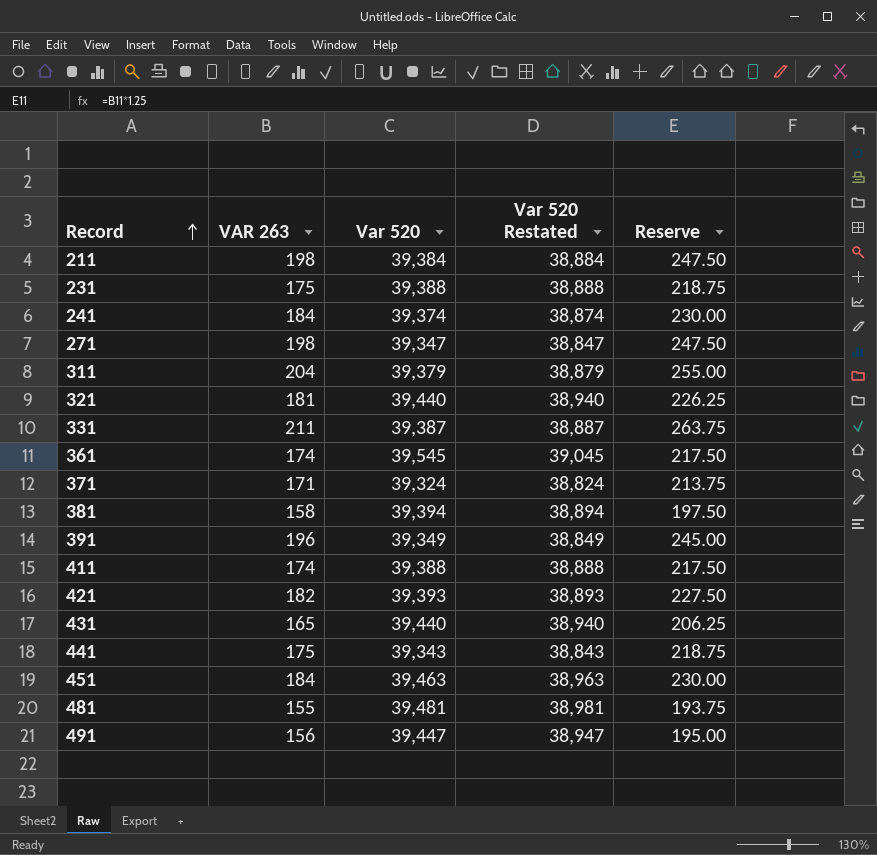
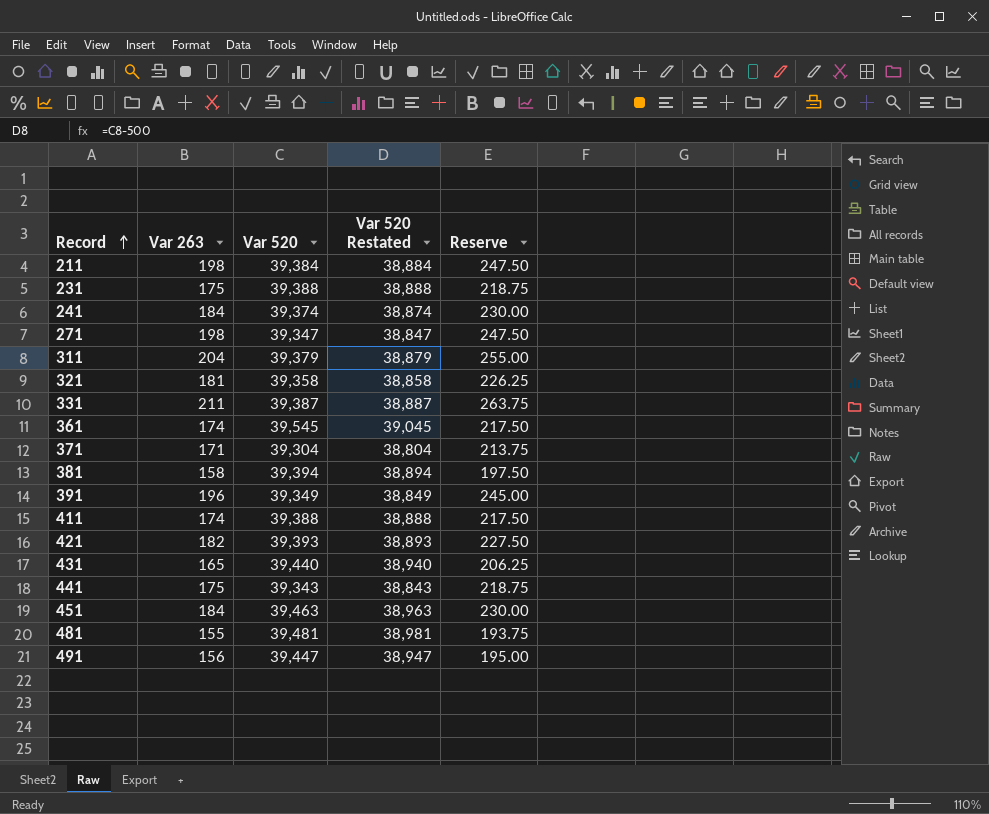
column name: VAR 263 -> Var 263
321 | Var 520: 39,440 -> 39,358
321 | Var 520 Restated: 38,940 -> 38,858
371 | Var 520: 39,324 -> 39,304
371 | Var 520 Restated: 38,824 -> 38,804

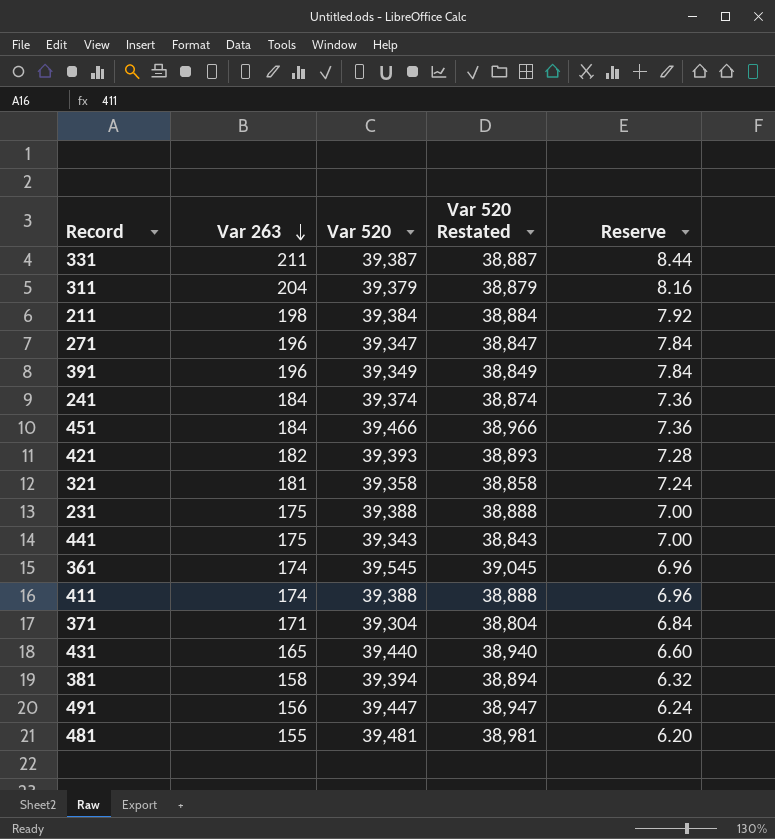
row order: Record ascending -> Var 263 descending
column Reserve | formula: [Var 263] * 1.25 -> [Var 263] * 0.04
271 | Var 263: 198 -> 196
451 | Var 520: 39,463 -> 39,466
451 | Var 520 Restated: 38,963 -> 38,966

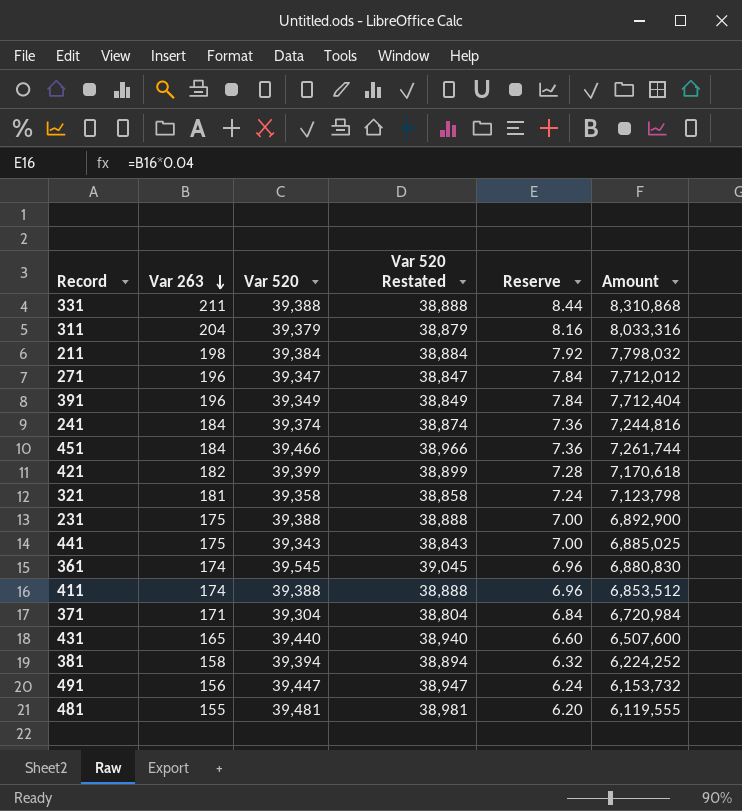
column Amount | formula: none -> [Var 263] * [Var 520]
331 | Var 520: 39,387 -> 39,388
331 | Var 520 Restated: 38,887 -> 38,888
421 | Var 520: 39,393 -> 39,399
421 | Var 520 Restated: 38,893 -> 38,899

